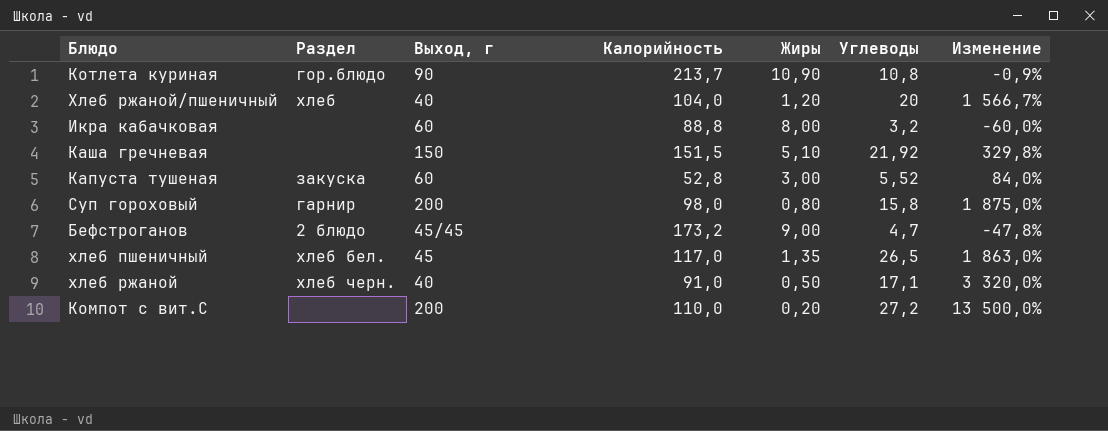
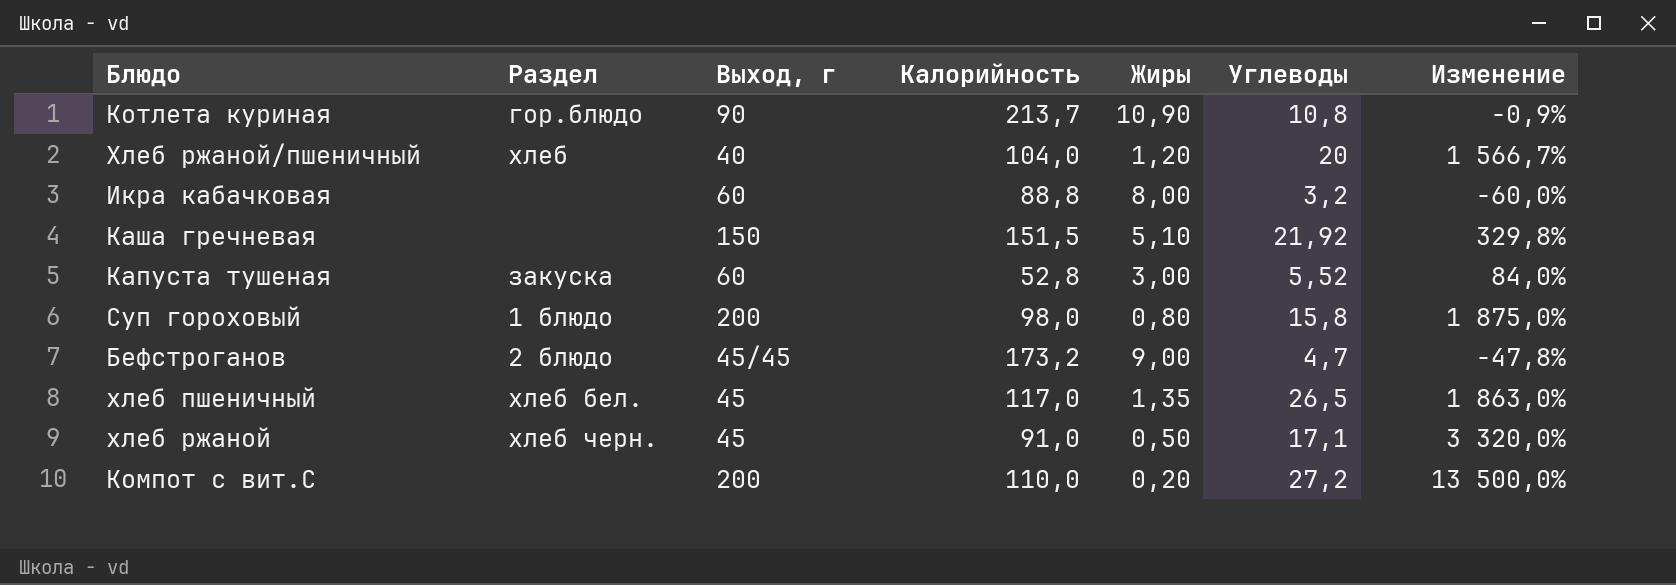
Суп гороховый | Раздел: гарнир -> 1 блюдо
хлеб ржаной | Выход, г: 40 -> 45

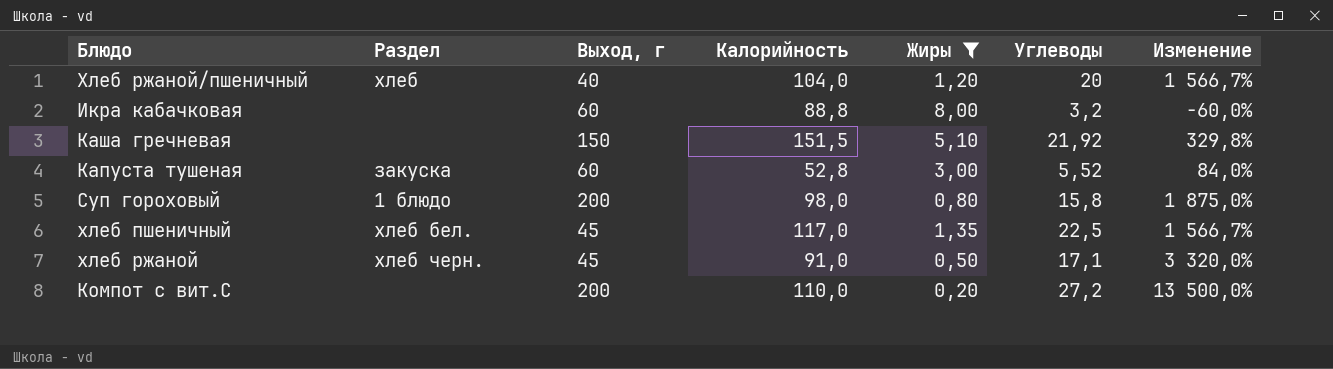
filter: none -> Жиры <= 8,00
хлеб пшеничный | Углеводы: 26,5 -> 22,5
хлеб пшеничный | Изменение: 1 863,0% -> 1 566,7%

